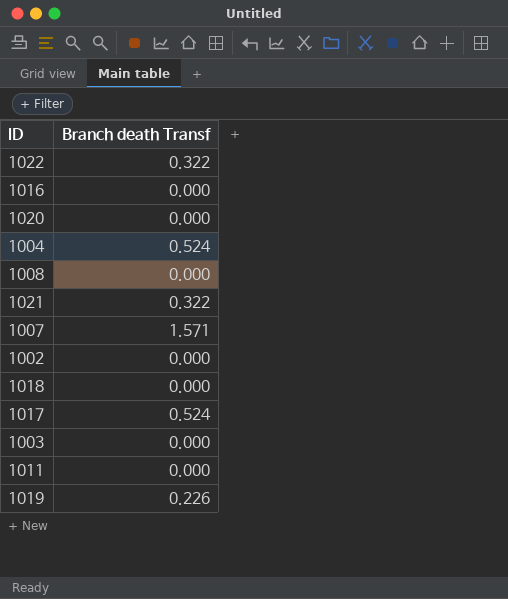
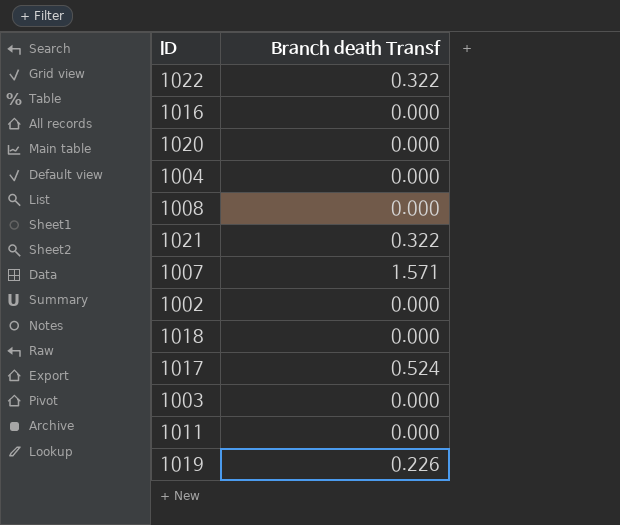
1004 | Branch death Transf: 0.524 -> 0.000

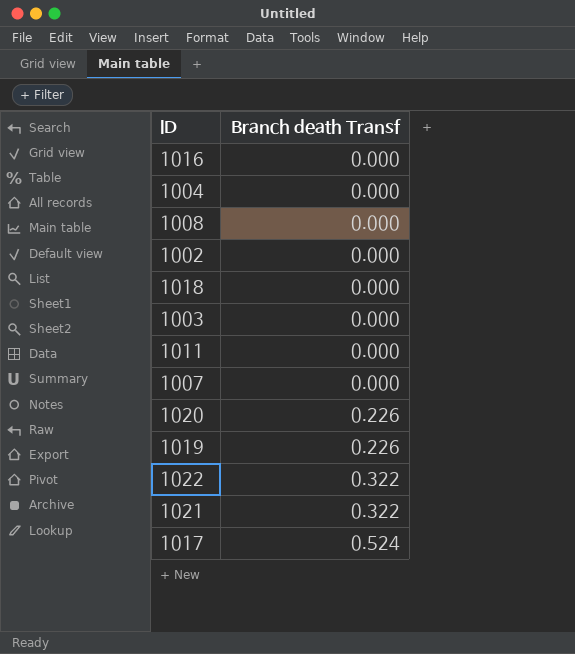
row order: none -> Branch death Transf ascending
1007 | Branch death Transf: 1.571 -> 0.000
1020 | Branch death Transf: 0.000 -> 0.226

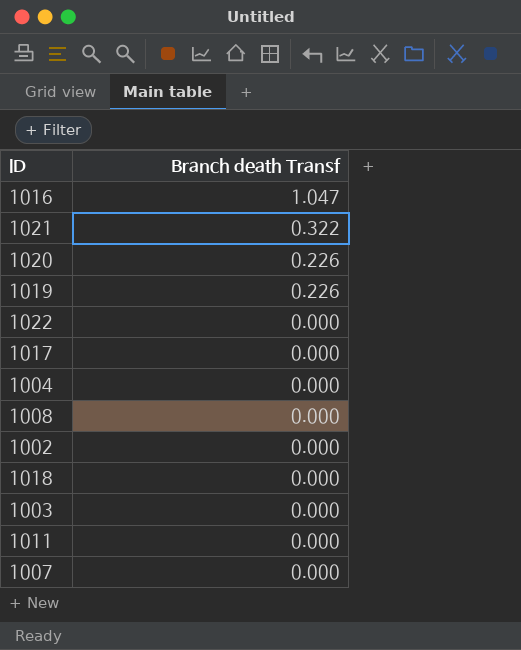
row order: Branch death Transf ascending -> Branch death Transf descending
1016 | Branch death Transf: 0.000 -> 1.047
1022 | Branch death Transf: 0.322 -> 0.000
1017 | Branch death Transf: 0.524 -> 0.000

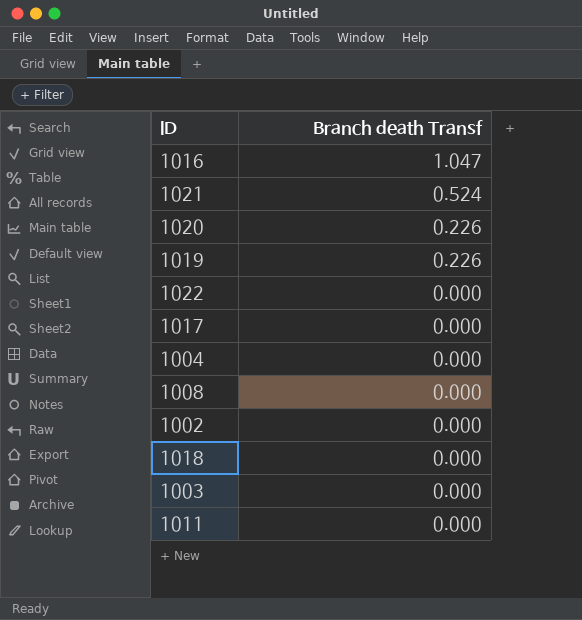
row 1007: 0.000 -> none
1021 | Branch death Transf: 0.322 -> 0.524

